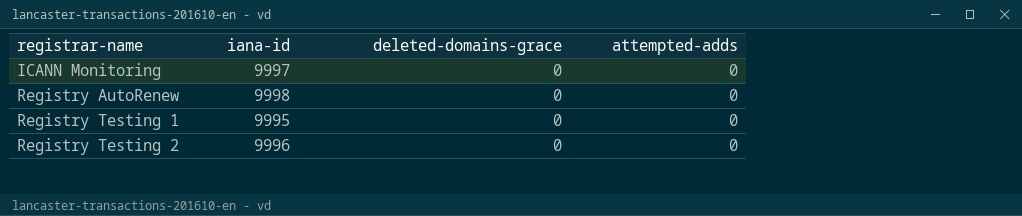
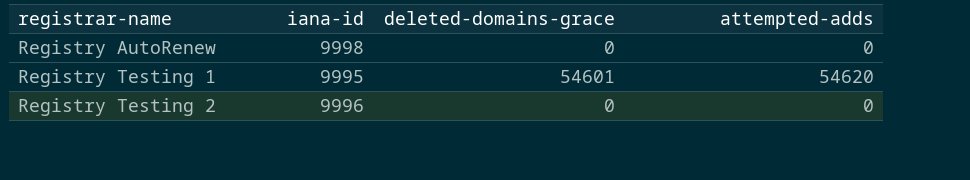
row ICANN Monitoring: 9997 | 0 | 0 -> none
Registry Testing 1 | deleted-domains-grace: 0 -> 54601
Registry Testing 1 | attempted-adds: 0 -> 54620

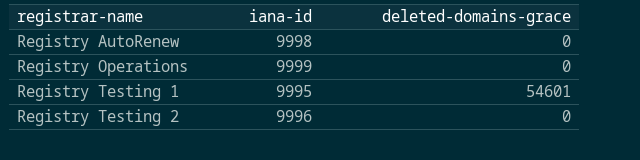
column attempted-adds | position: 4 -> none
row Registry Operations: none -> 9999 | 0

